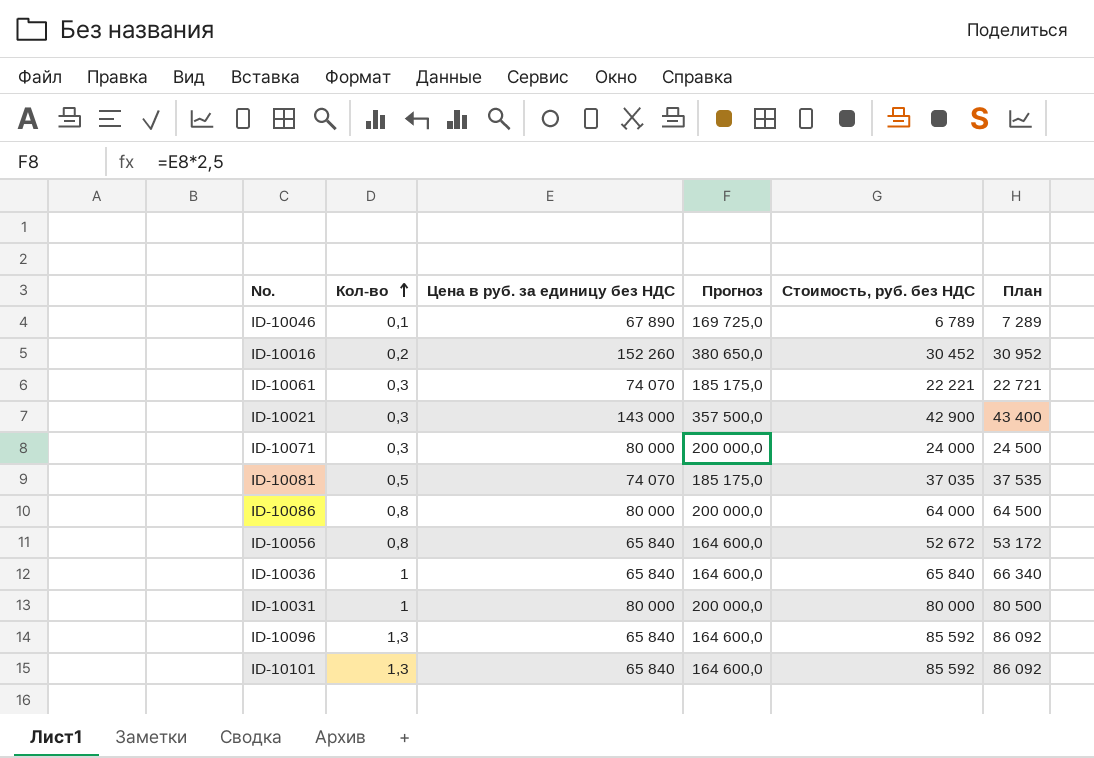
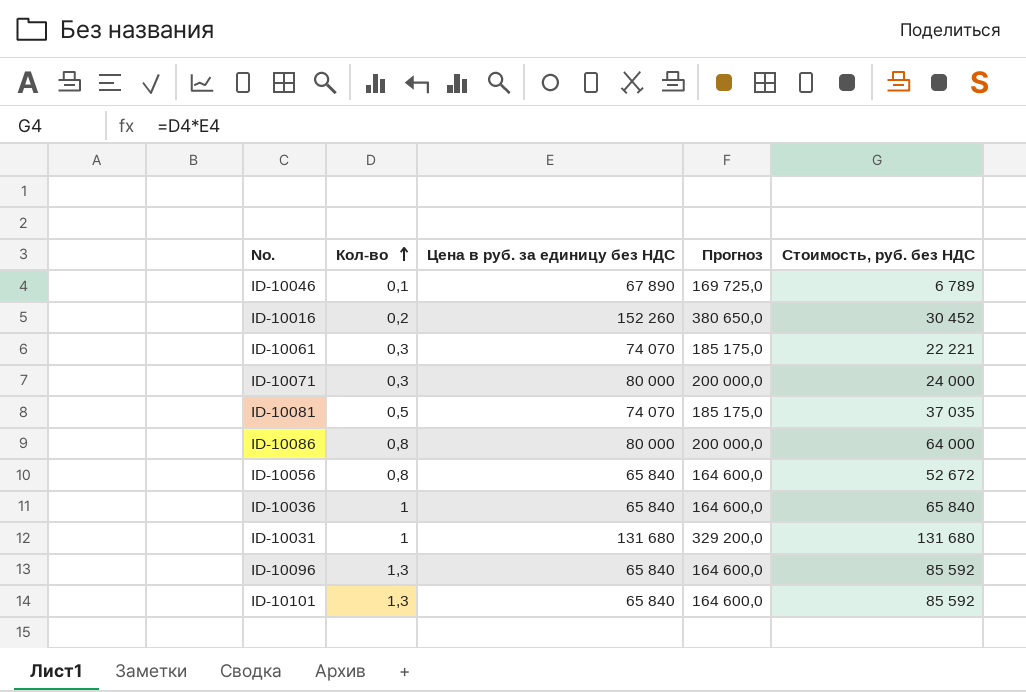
column План | formula: [Стоимость, руб. без НДС] + 500 -> none
row ID-10021: 0,3 | 143 000 | 357 500,0 | 42 900 | 43 400 -> none
ID-10031 | Цена в руб. за единицу без НДС: 80 000 -> 131 680
ID-10031 | Прогноз: 200 000,0 -> 329 200,0
ID-10031 | Стоимость, руб. без НДС: 80 000 -> 131 680

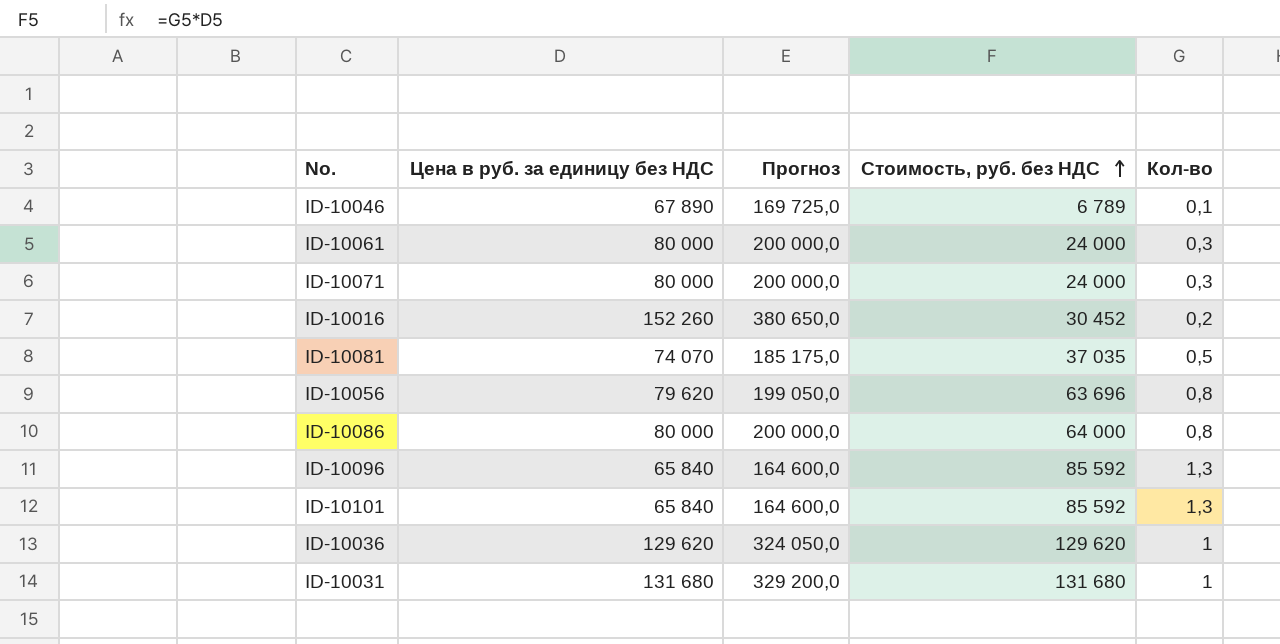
row order: Кол-во ascending -> Стоимость, руб. без НДС ascending
column Кол-во | position: 2 -> 5
ID-10061 | Цена в руб. за единицу без НДС: 74 070 -> 80 000
ID-10061 | Прогноз: 185 175,0 -> 200 000,0
ID-10061 | Стоимость, руб. без НДС: 22 221 -> 24 000
ID-10056 | Цена в руб. за единицу без НДС: 65 840 -> 79 620
ID-10056 | Прогноз: 164 600,0 -> 199 050,0
ID-10056 | Стоимость, руб. без НДС: 52 672 -> 63 696
ID-10036 | Цена в руб. за единицу без НДС: 65 840 -> 129 620
ID-10036 | Прогноз: 164 600,0 -> 324 050,0
ID-10036 | Стоимость, руб. без НДС: 65 840 -> 129 620

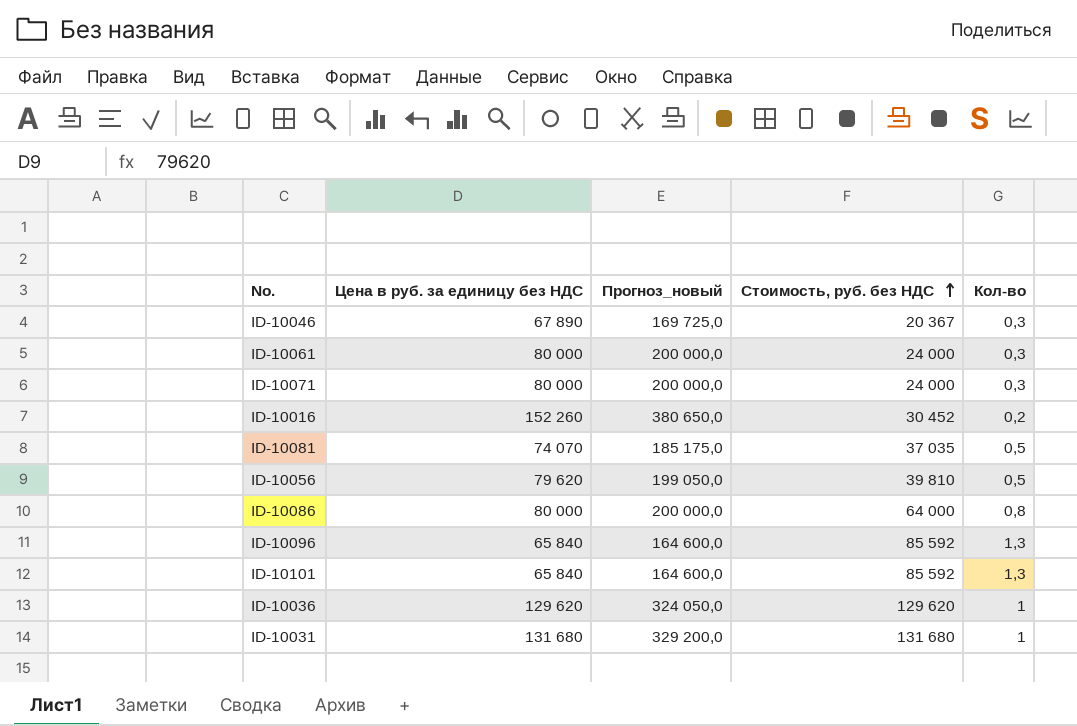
column name: Прогноз -> Прогноз_новый
ID-10046 | Стоимость, руб. без НДС: 6 789 -> 20 367
ID-10046 | Кол-во: 0,1 -> 0,3
ID-10056 | Стоимость, руб. без НДС: 63 696 -> 39 810
ID-10056 | Кол-во: 0,8 -> 0,5

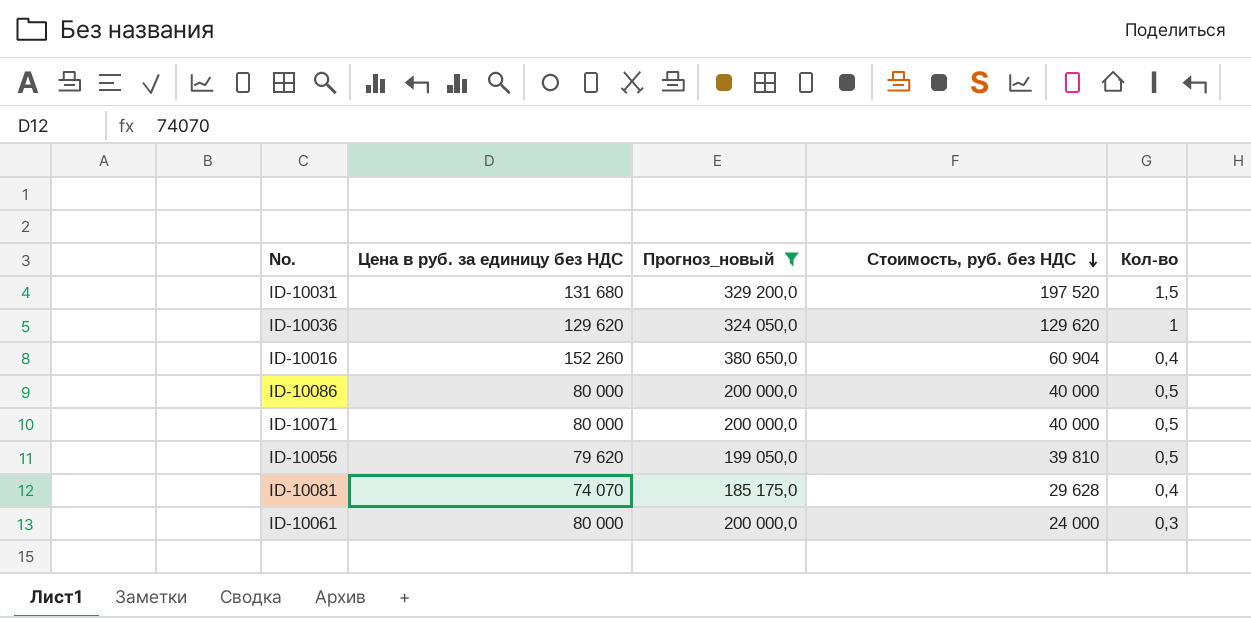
filter: none -> Прогноз_новый >= 185 175,0
row order: Стоимость, руб. без НДС ascending -> Стоимость, руб. без НДС descending
ID-10031 | Стоимость, руб. без НДС: 131 680 -> 197 520
ID-10031 | Кол-во: 1 -> 1,5
ID-10016 | Стоимость, руб. без НДС: 30 452 -> 60 904
ID-10016 | Кол-во: 0,2 -> 0,4
ID-10086 | Стоимость, руб. без НДС: 64 000 -> 40 000
ID-10086 | Кол-во: 0,8 -> 0,5
ID-10071 | Стоимость, руб. без НДС: 24 000 -> 40 000
ID-10071 | Кол-во: 0,3 -> 0,5
ID-10081 | Стоимость, руб. без НДС: 37 035 -> 29 628
ID-10081 | Кол-во: 0,5 -> 0,4

